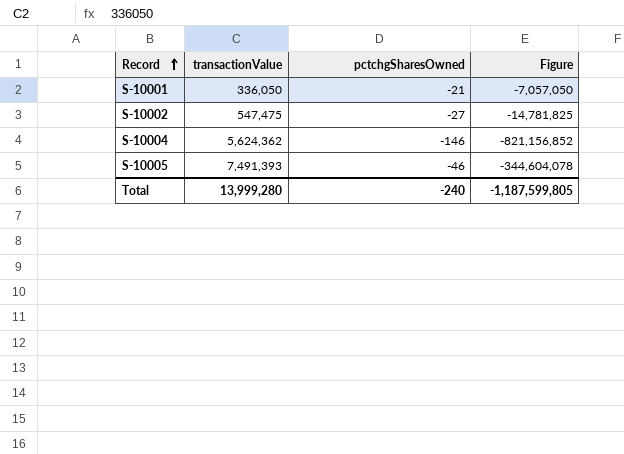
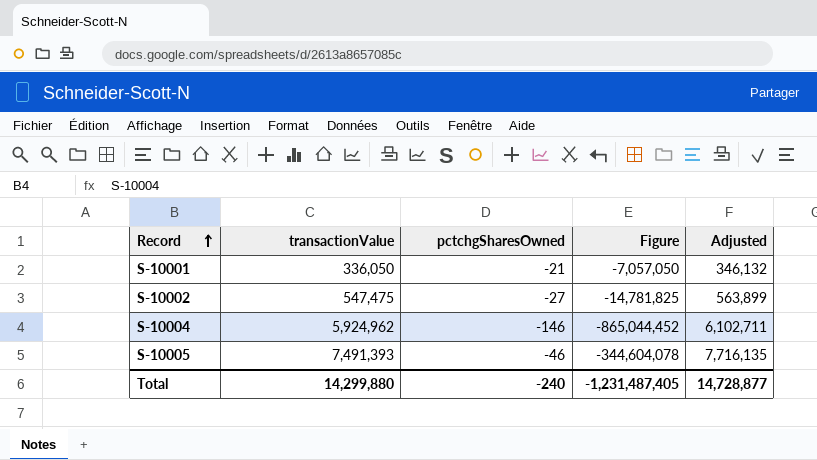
column Adjusted | formula: none -> [transactionValue] * 1.03
S-10004 | transactionValue: 5,624,362 -> 5,924,962
S-10004 | Figure: -821,156,852 -> -865,044,452
Total | transactionValue: 13,999,280 -> 14,299,880
Total | Figure: -1,187,599,805 -> -1,231,487,405

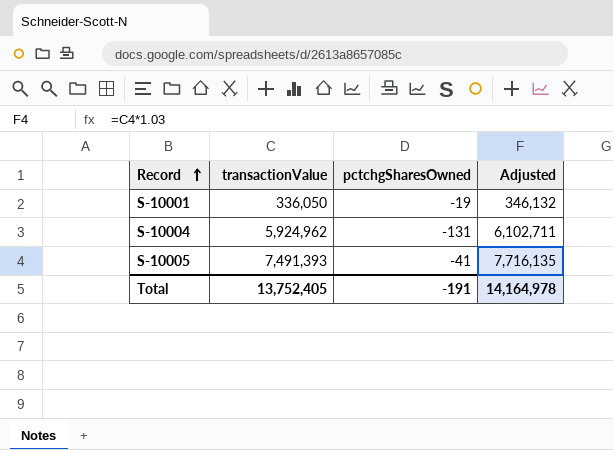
column Figure | formula: [transactionValue] * [pctchgSharesOwned] -> none
row S-10002: 547,475 | -27 | -14,781,825 | 563,899 -> none
S-10001 | pctchgSharesOwned: -21 -> -19
S-10004 | pctchgSharesOwned: -146 -> -131
S-10005 | pctchgSharesOwned: -46 -> -41
Total | transactionValue: 14,299,880 -> 13,752,405
Total | pctchgSharesOwned: -240 -> -191
Total | Adjusted: 14,728,877 -> 14,164,978

